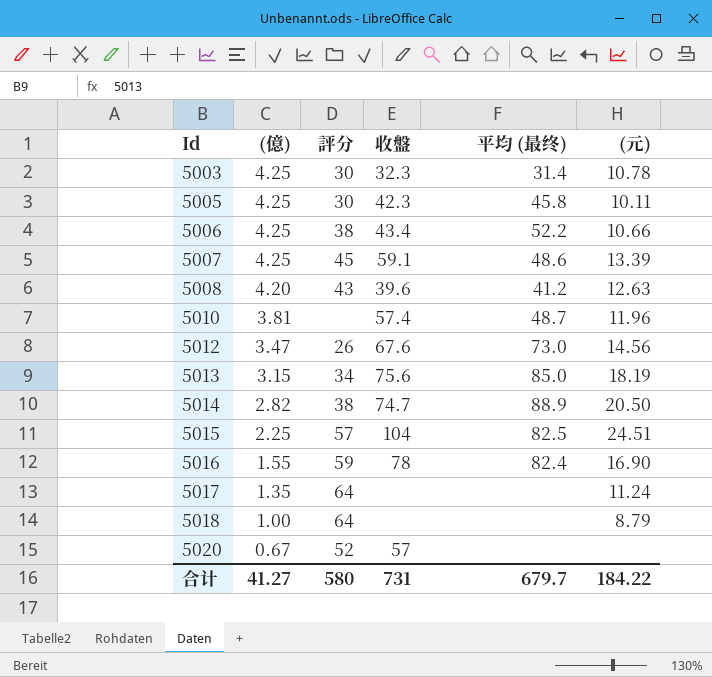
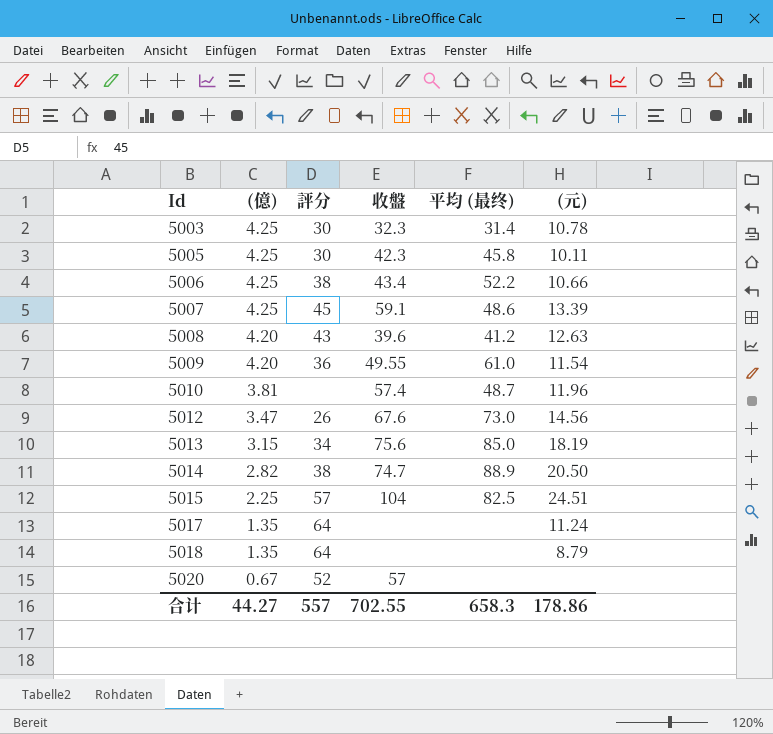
row 5016: 1.55 | 59 | 78 | 82.4 | 16.90 -> none
row 5009: none -> 4.20 | 36 | 49.55 | 61.0 | 11.54
5018 | (億): 1.00 -> 1.35
合计 | (億): 41.27 -> 44.27
合计 | 評分: 580 -> 557
合计 | 收盤: 731 -> 702.55
合计 | 平均 (最终): 679.7 -> 658.3
合计 | (元): 184.22 -> 178.86

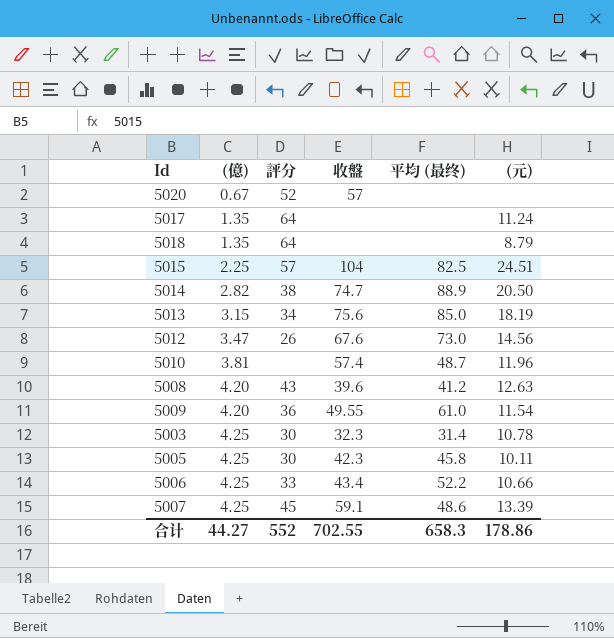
row order: Id ascending -> (億) ascending
5006 | 評分: 38 -> 33
合计 | 評分: 557 -> 552

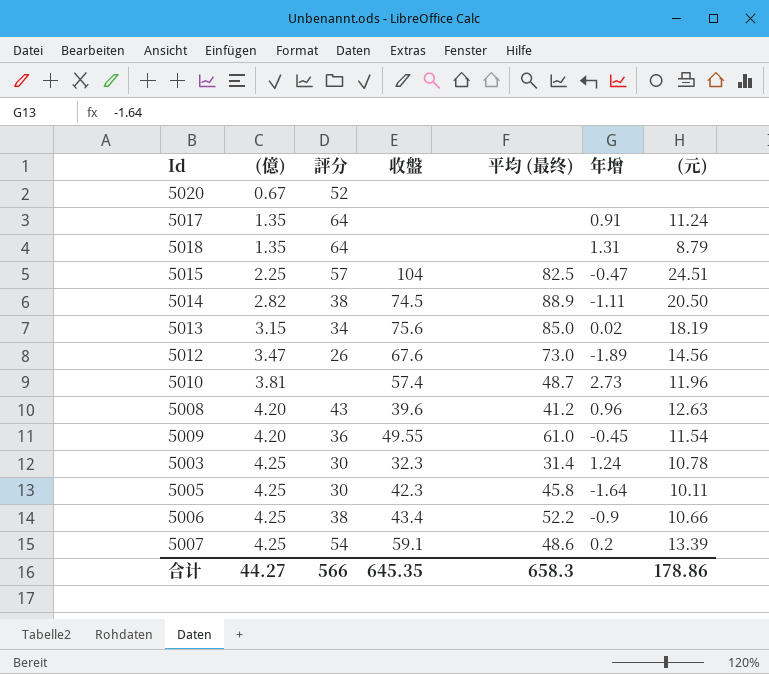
column 年增 | position: none -> 6
5020 | 收盤: 57 -> none
5014 | 收盤: 74.7 -> 74.5
5006 | 評分: 33 -> 38
5007 | 評分: 45 -> 54
合计 | 評分: 552 -> 566
合计 | 收盤: 702.55 -> 645.35

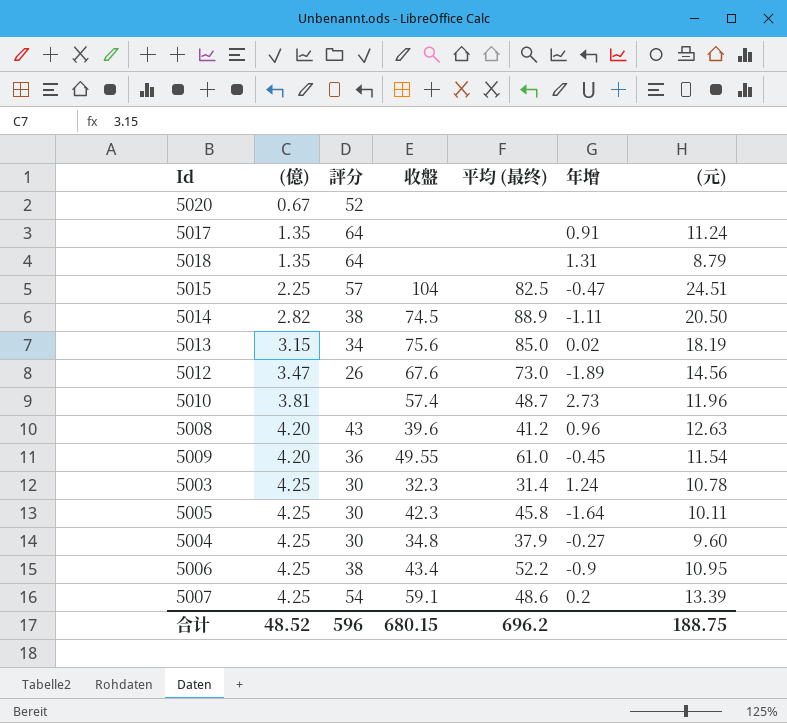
row 5004: none -> 4.25 | 30 | 34.8 | 37.9 | -0.27 | 9.60
5006 | (元): 10.66 -> 10.95
合计 | (億): 44.27 -> 48.52
合计 | 評分: 566 -> 596
合计 | 收盤: 645.35 -> 680.15
合计 | 平均 (最终): 658.3 -> 696.2
合计 | (元): 178.86 -> 188.75

